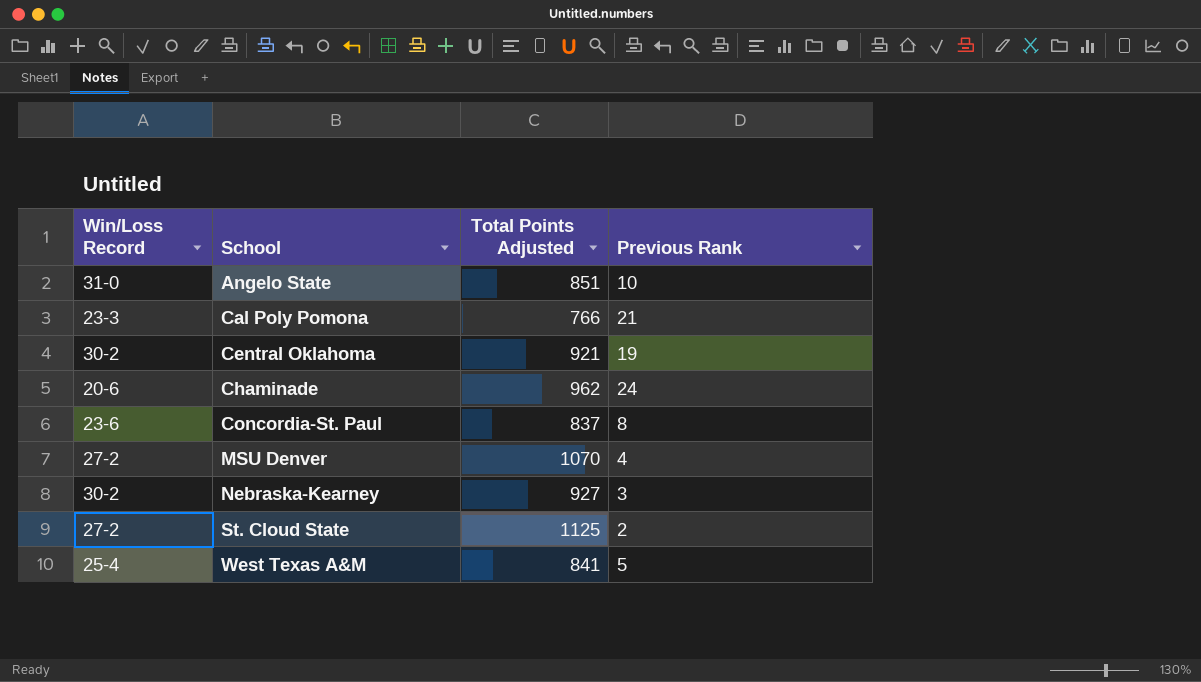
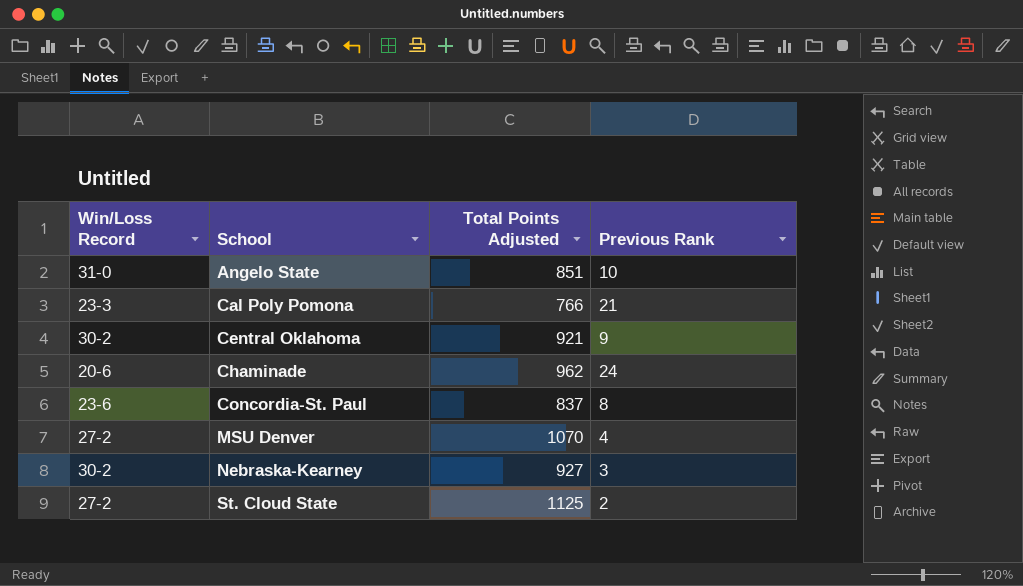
row West Texas A&M: 25-4 | 841 | 5 -> none
Central Oklahoma | Previous Rank: 19 -> 9

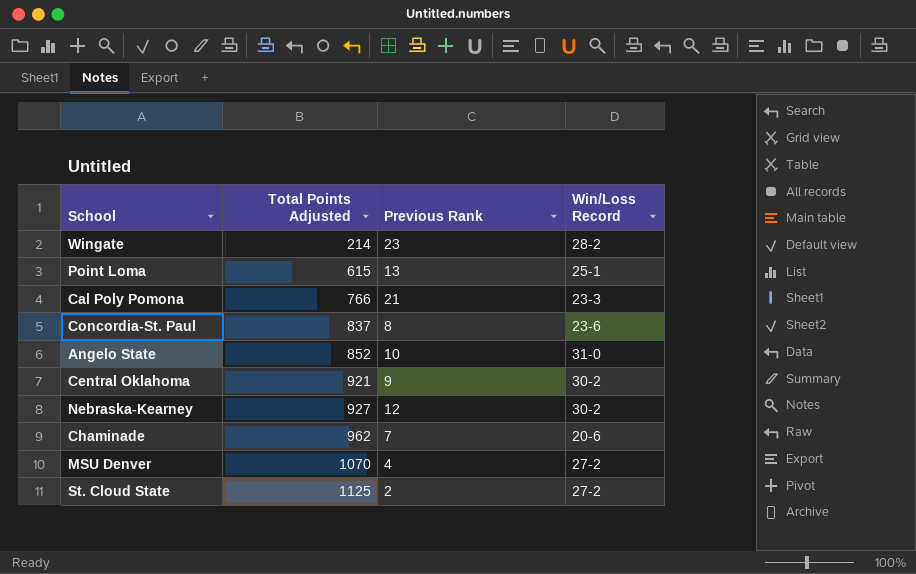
row order: School ascending -> Total Points Adjusted ascending
column Win/Loss Record | position: 1 -> 4
row Wingate: none -> 214 | 23 | 28-2
row Point Loma: none -> 615 | 13 | 25-1
Angelo State | Total Points Adjusted: 851 -> 852
Nebraska-Kearney | Previous Rank: 3 -> 12
Chaminade | Previous Rank: 24 -> 7

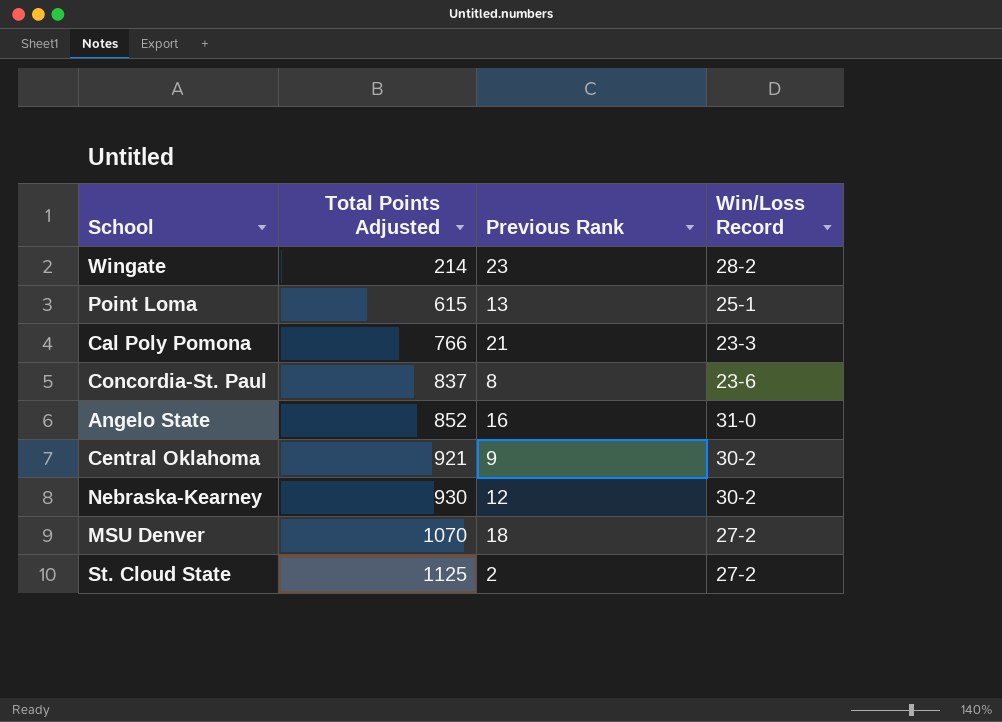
row Chaminade: 962 | 7 | 20-6 -> none
Angelo State | Previous Rank: 10 -> 16
Nebraska-Kearney | Total Points Adjusted: 927 -> 930
MSU Denver | Previous Rank: 4 -> 18

